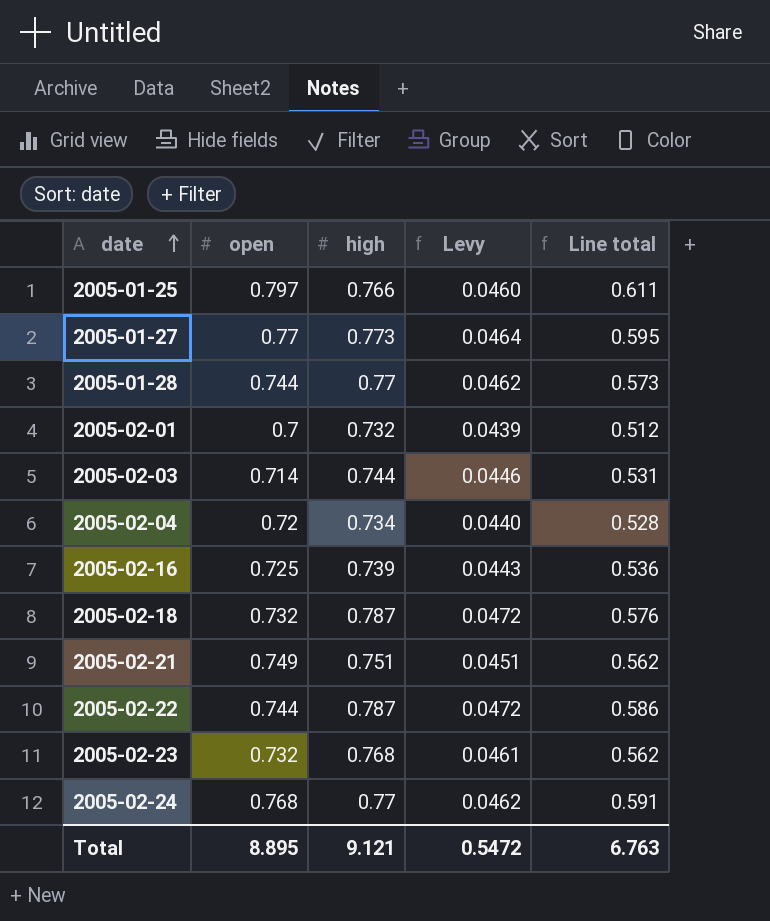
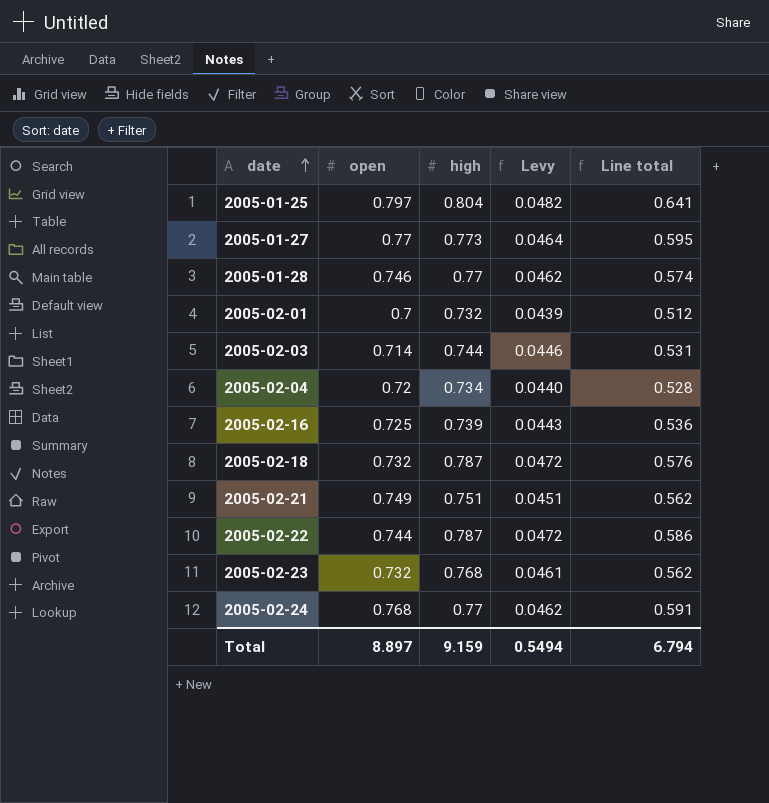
2005-01-25 | high: 0.766 -> 0.804
2005-01-25 | Levy: 0.0460 -> 0.0482
2005-01-25 | Line total: 0.611 -> 0.641
2005-01-28 | open: 0.744 -> 0.746
2005-01-28 | Line total: 0.573 -> 0.574
Total | open: 8.895 -> 8.897
Total | high: 9.121 -> 9.159
Total | Levy: 0.5472 -> 0.5494
Total | Line total: 6.763 -> 6.794

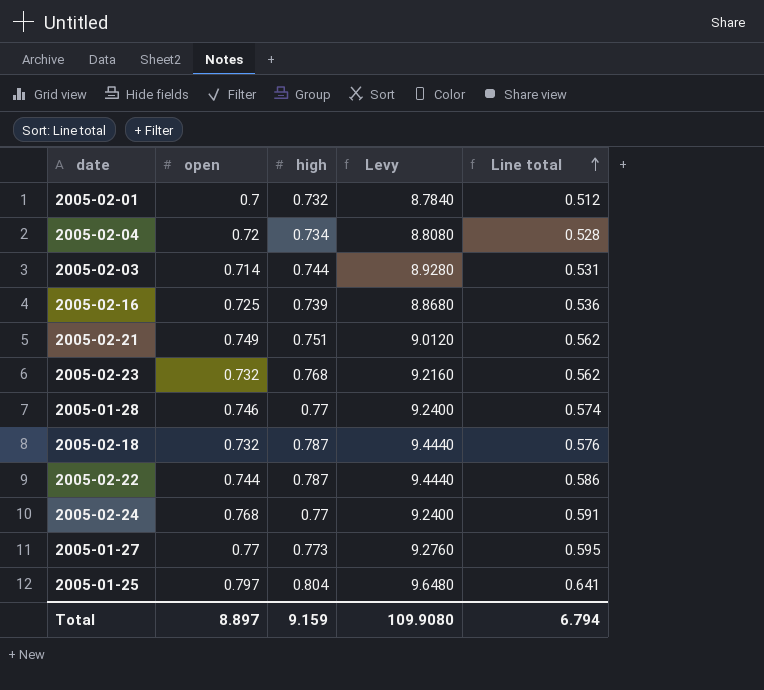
row order: date ascending -> Line total ascending
column Levy | formula: [high] * 0.06 -> [high] * 12
Total | Levy: 0.5494 -> 109.9080

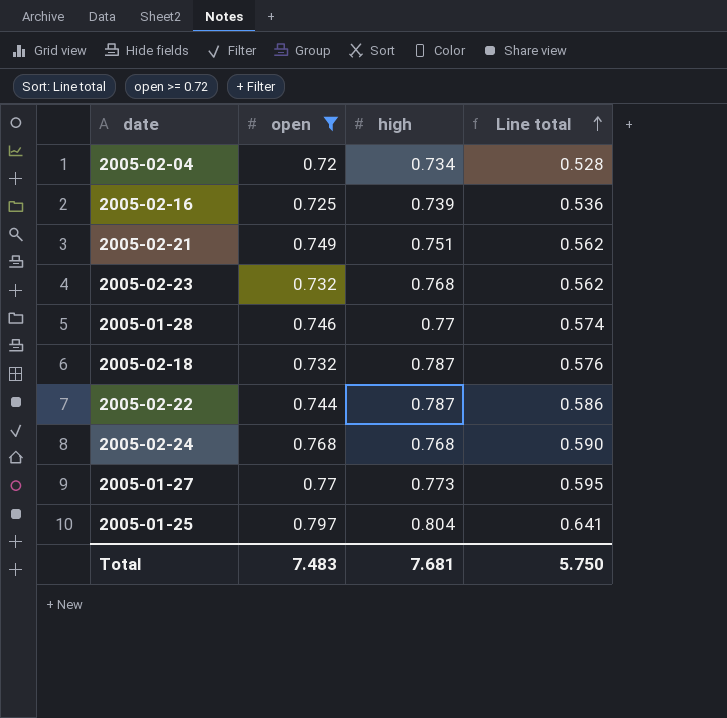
filter: none -> open >= 0.72
column Levy | formula: [high] * 12 -> none
2005-02-24 | high: 0.77 -> 0.768
2005-02-24 | Line total: 0.591 -> 0.590
Total | open: 8.897 -> 7.483
Total | high: 9.159 -> 7.681
Total | Line total: 6.794 -> 5.750

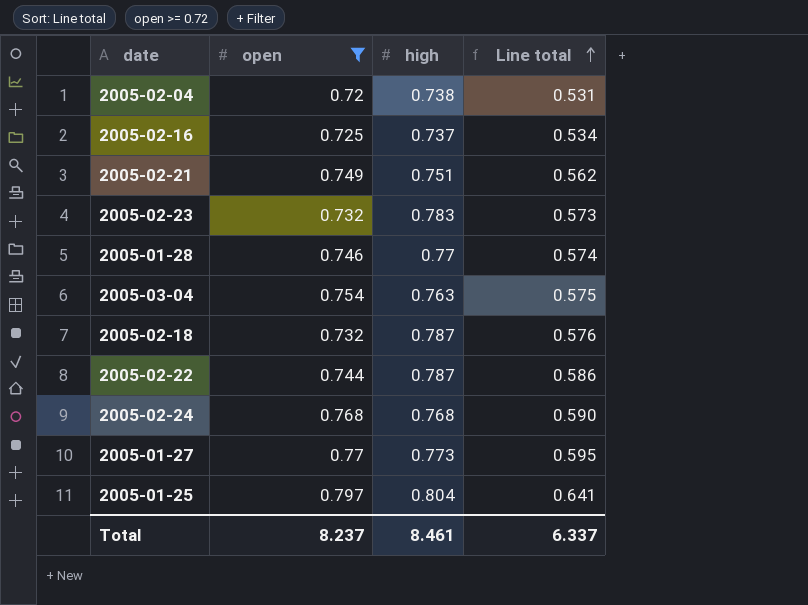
2005-02-04 | high: 0.734 -> 0.738
2005-02-04 | Line total: 0.528 -> 0.531
2005-02-16 | high: 0.739 -> 0.737
2005-02-16 | Line total: 0.536 -> 0.534
2005-02-23 | high: 0.768 -> 0.783
2005-02-23 | Line total: 0.562 -> 0.573
row 2005-03-04: none -> 0.754 | 0.763 | 0.575
Total | open: 7.483 -> 8.237
Total | high: 7.681 -> 8.461
Total | Line total: 5.750 -> 6.337

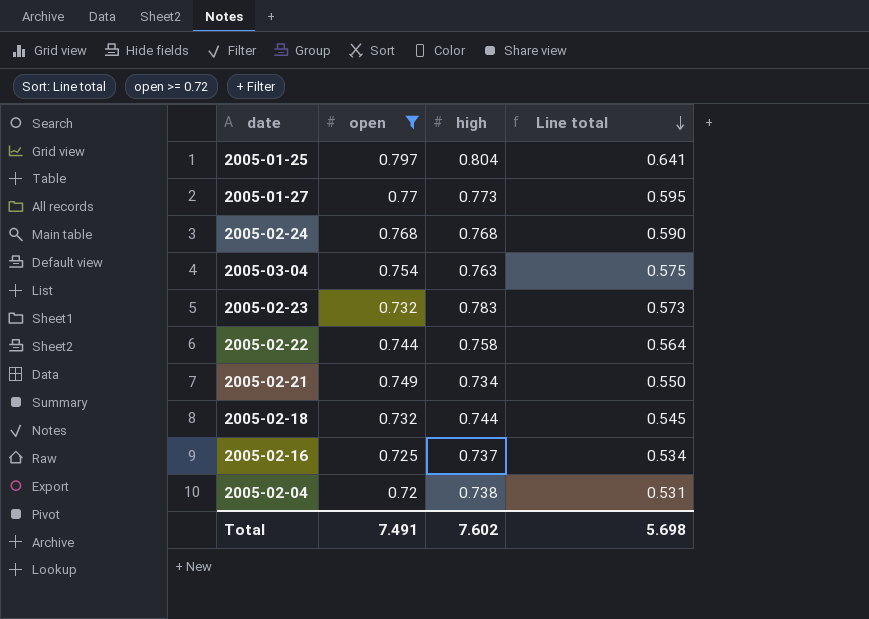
row order: Line total ascending -> Line total descending
row 2005-01-28: 0.746 | 0.77 | 0.574 -> none
2005-02-22 | high: 0.787 -> 0.758
2005-02-22 | Line total: 0.586 -> 0.564
2005-02-21 | high: 0.751 -> 0.734
2005-02-21 | Line total: 0.562 -> 0.550
2005-02-18 | high: 0.787 -> 0.744
2005-02-18 | Line total: 0.576 -> 0.545
Total | open: 8.237 -> 7.491
Total | high: 8.461 -> 7.602
Total | Line total: 6.337 -> 5.698

